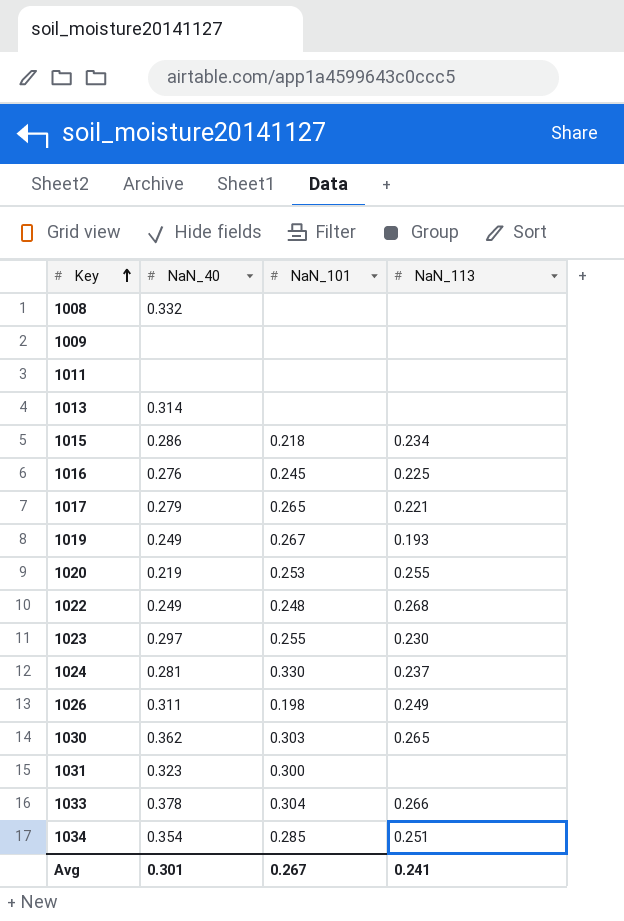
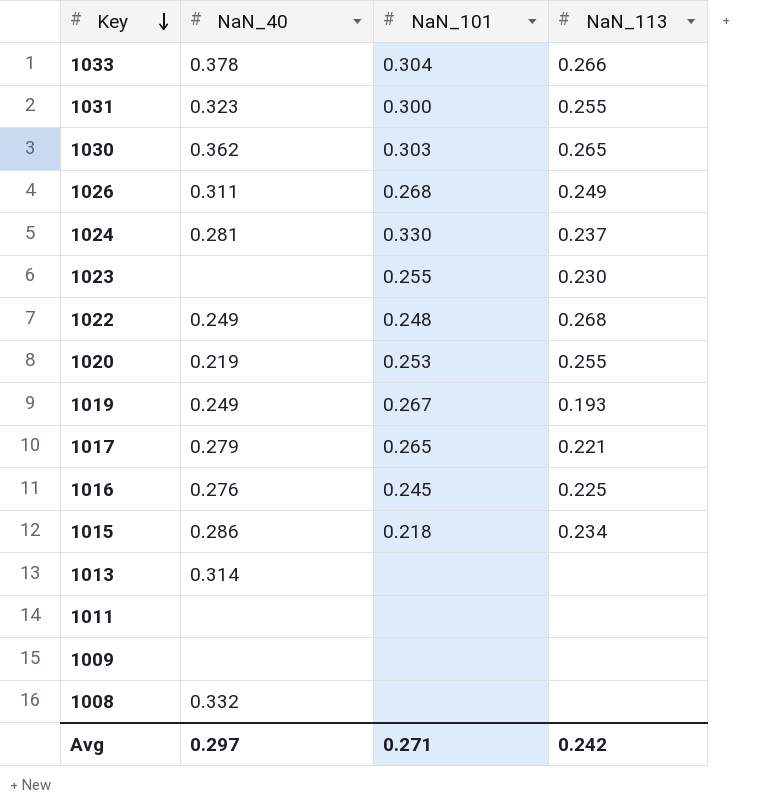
row order: Key ascending -> Key descending
row 1034: 0.354 | 0.285 | 0.251 -> none
1031 | NaN_113: none -> 0.255
1026 | NaN_101: 0.198 -> 0.268
1023 | NaN_40: 0.297 -> none
Avg | NaN_40: 0.301 -> 0.297
Avg | NaN_101: 0.267 -> 0.271
Avg | NaN_113: 0.241 -> 0.242

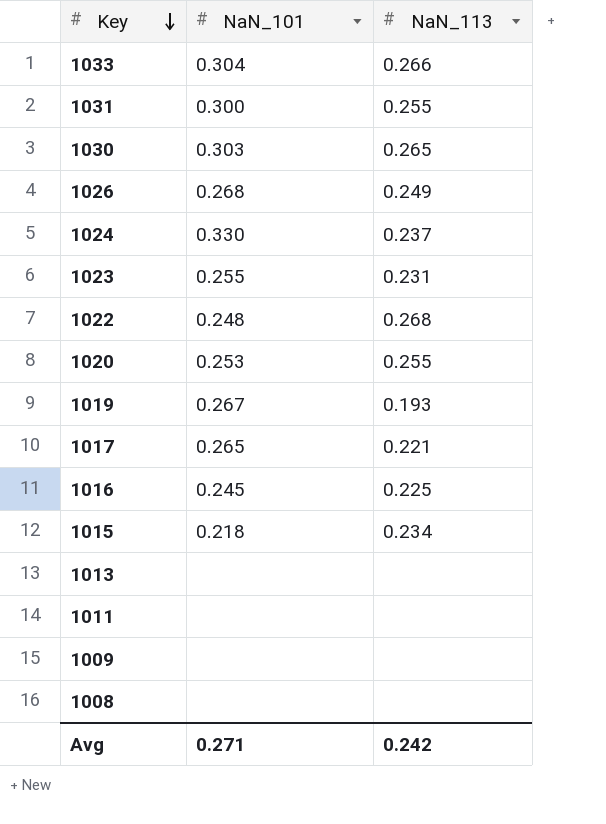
column NaN_40 | position: 2 -> none
1023 | NaN_113: 0.230 -> 0.231

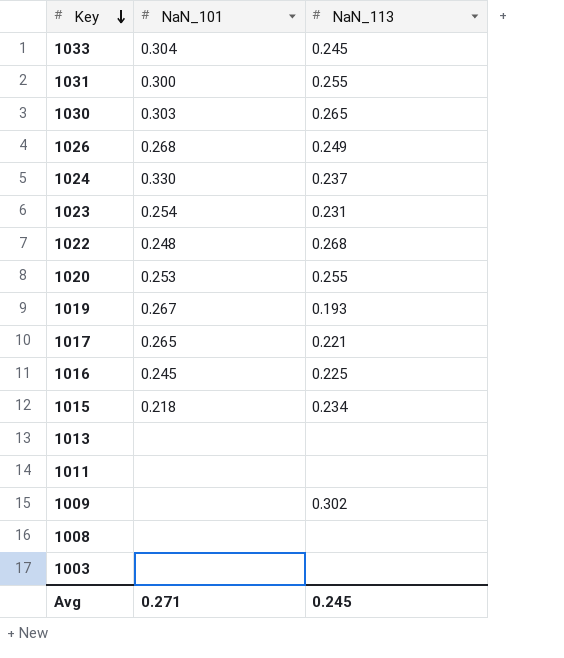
1033 | NaN_113: 0.266 -> 0.245
1023 | NaN_101: 0.255 -> 0.254
1009 | NaN_113: none -> 0.302
row 1003: none -> none | none
Avg | NaN_113: 0.242 -> 0.245

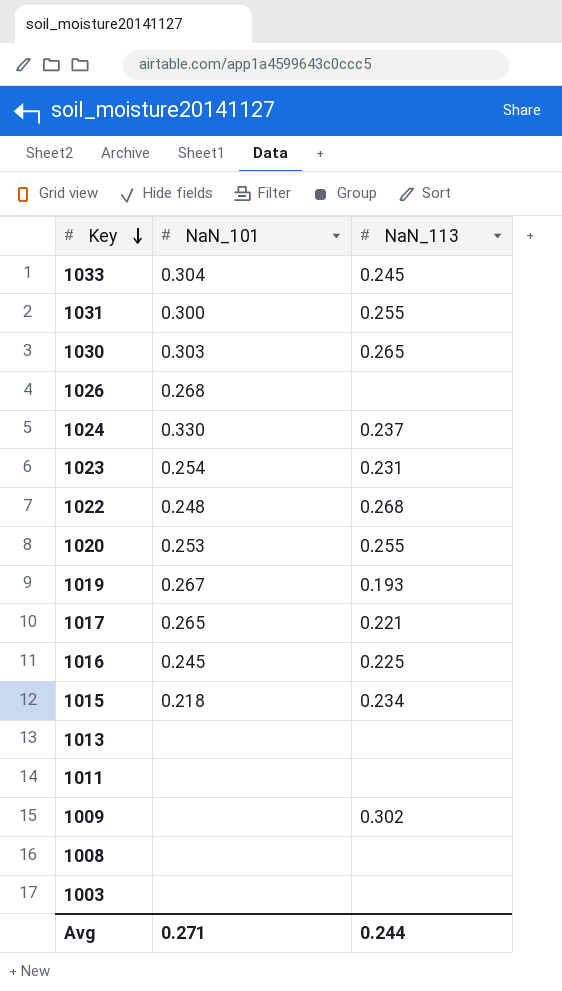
1026 | NaN_113: 0.249 -> none
Avg | NaN_113: 0.245 -> 0.244

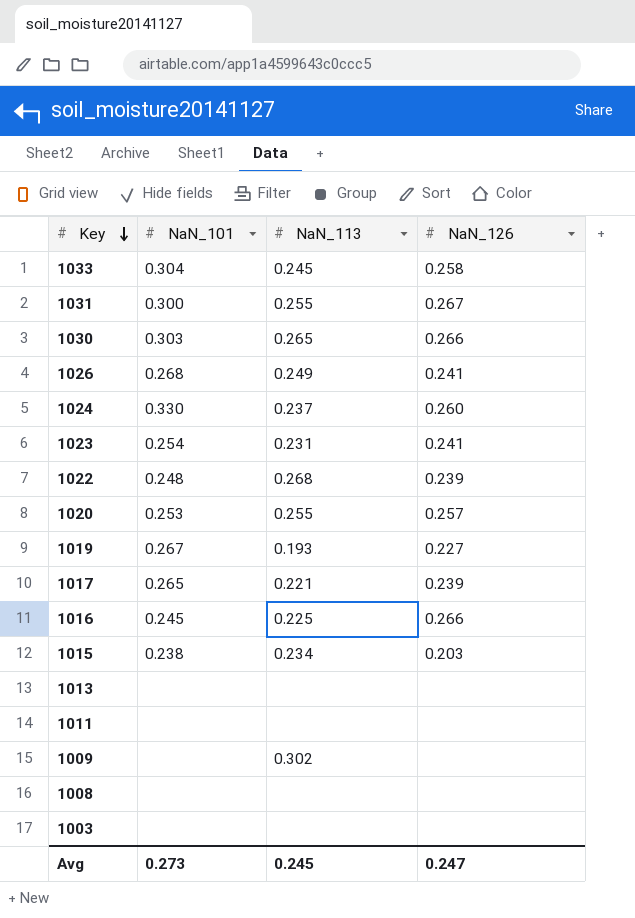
column NaN_126 | position: none -> 4
1026 | NaN_113: none -> 0.249
1015 | NaN_101: 0.218 -> 0.238
Avg | NaN_101: 0.271 -> 0.273
Avg | NaN_113: 0.244 -> 0.245

